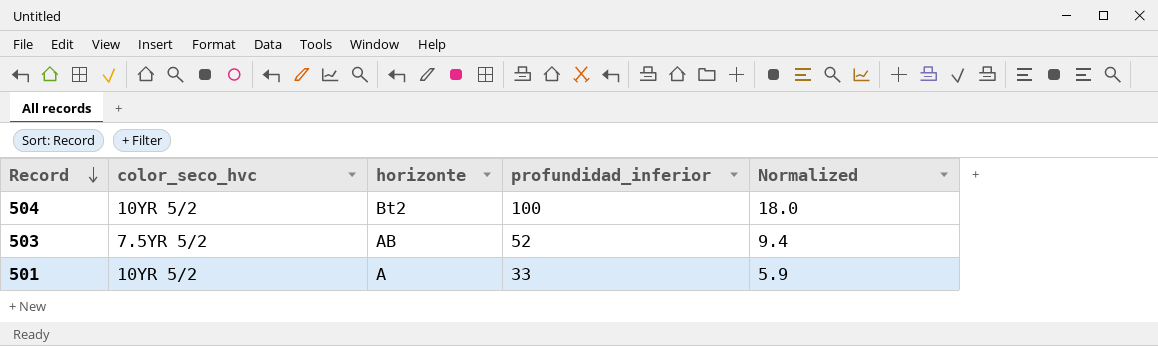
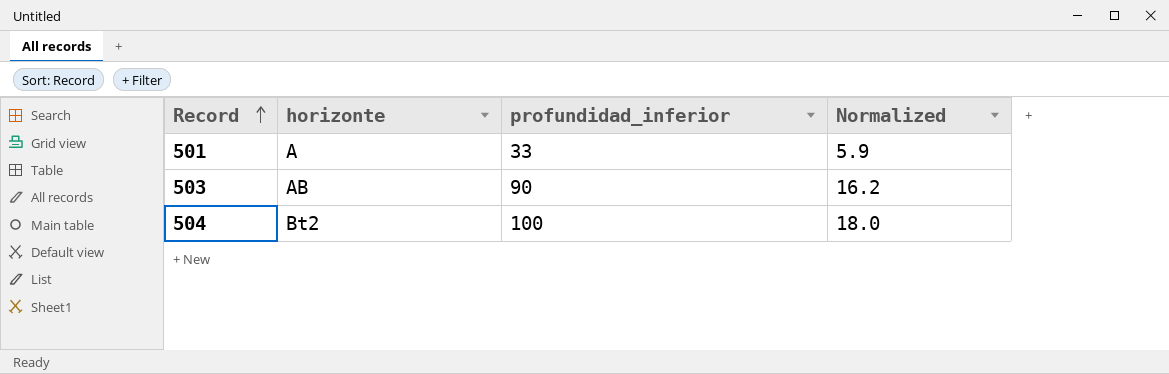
row order: Record descending -> Record ascending
column color_seco_hvc | position: 2 -> none
503 | profundidad_inferior: 52 -> 90
503 | Normalized: 9.4 -> 16.2

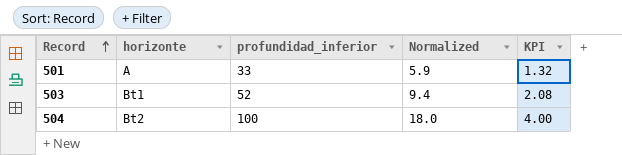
column KPI | formula: none -> [profundidad_inferior] * 0.04
503 | horizonte: AB -> Bt1
503 | profundidad_inferior: 90 -> 52
503 | Normalized: 16.2 -> 9.4

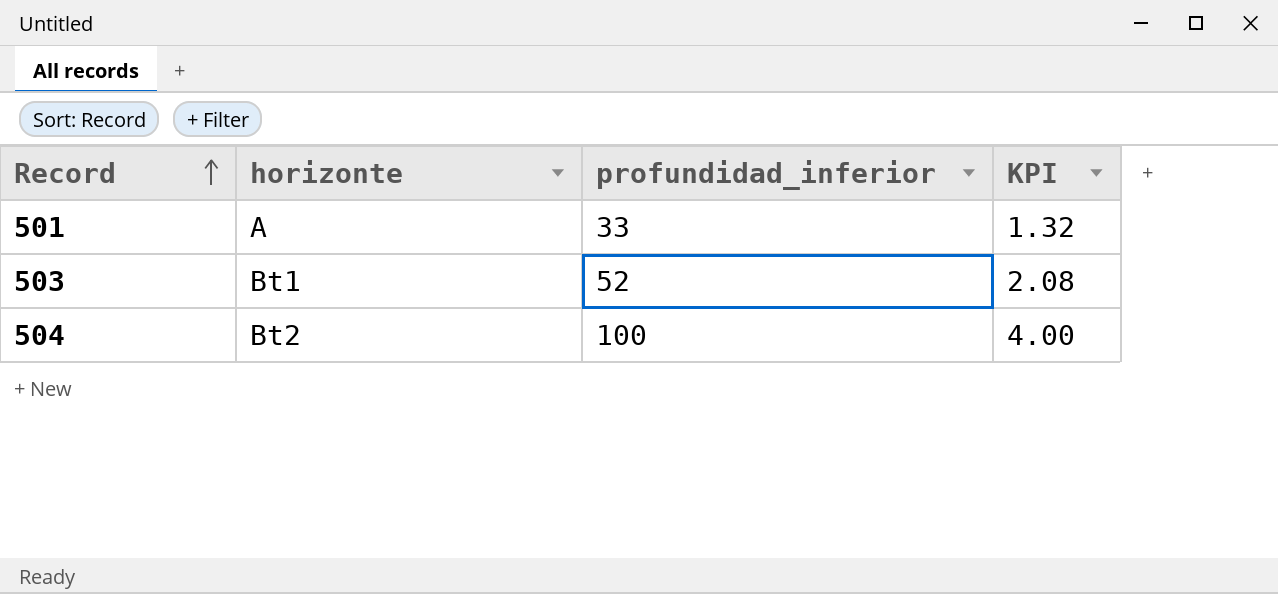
column Normalized | formula: [profundidad_inferior] * 0.18 -> none

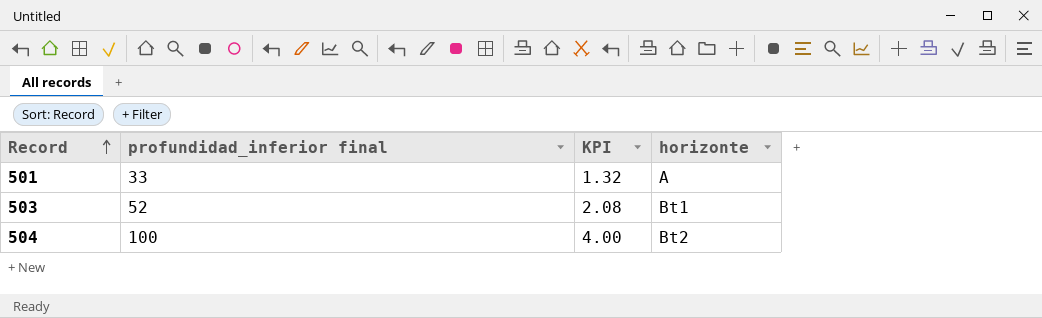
column name: profundidad_inferior -> profundidad_inferior final
column horizonte | position: 2 -> 4

